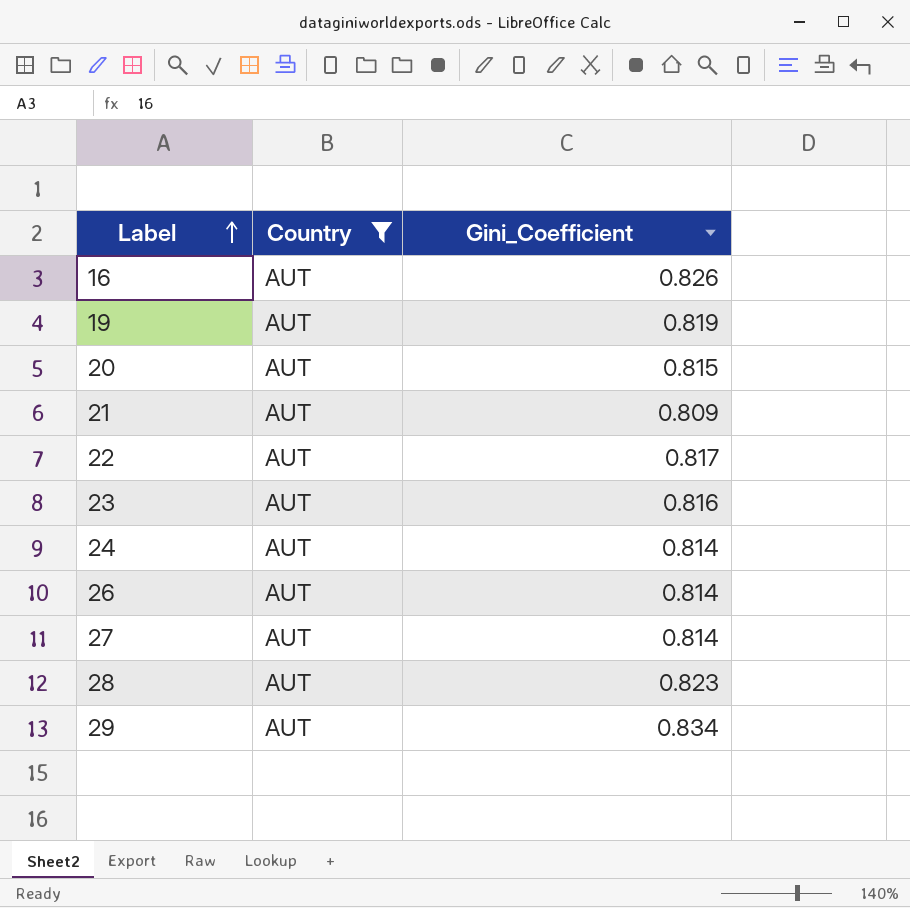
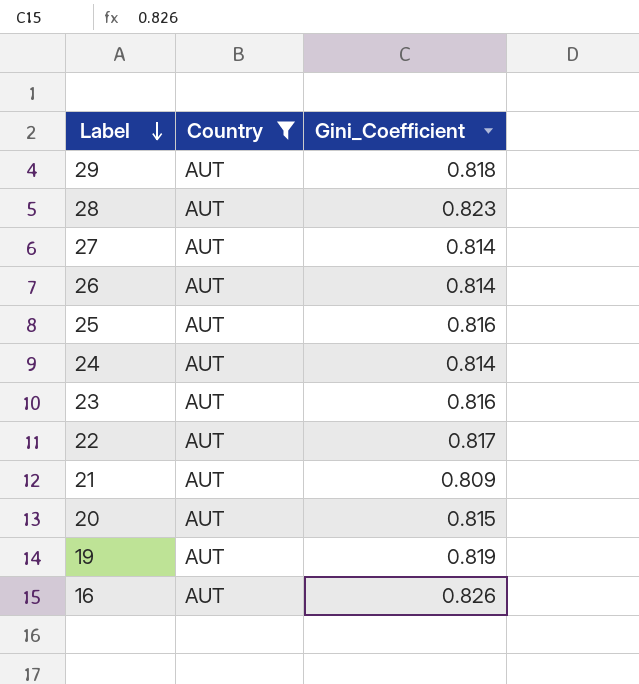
row order: Label ascending -> Label descending
29 | Gini_Coefficient: 0.834 -> 0.818
row 25: none -> AUT | 0.816

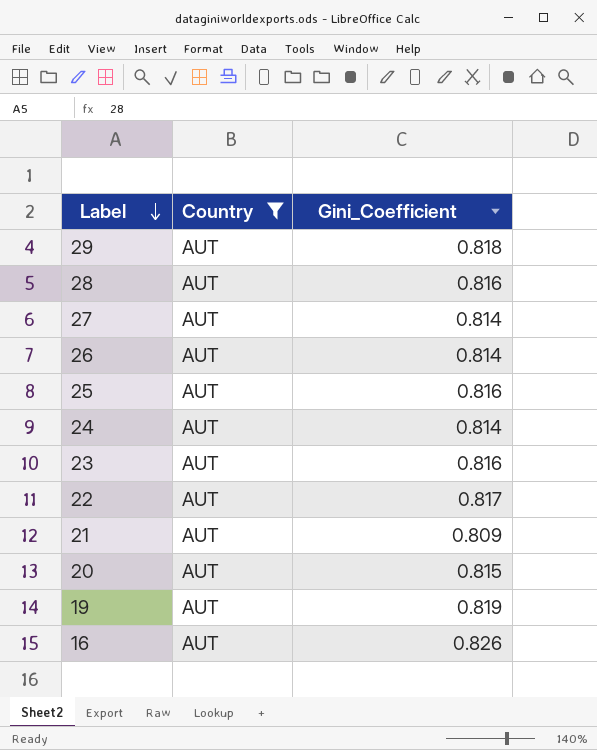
28 | Gini_Coefficient: 0.823 -> 0.816

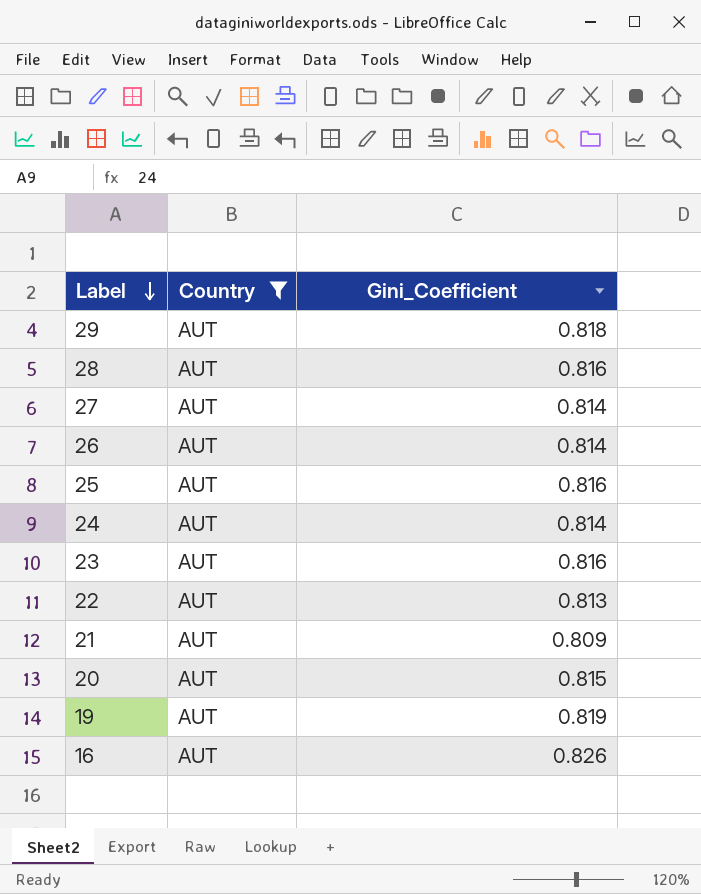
22 | Gini_Coefficient: 0.817 -> 0.813

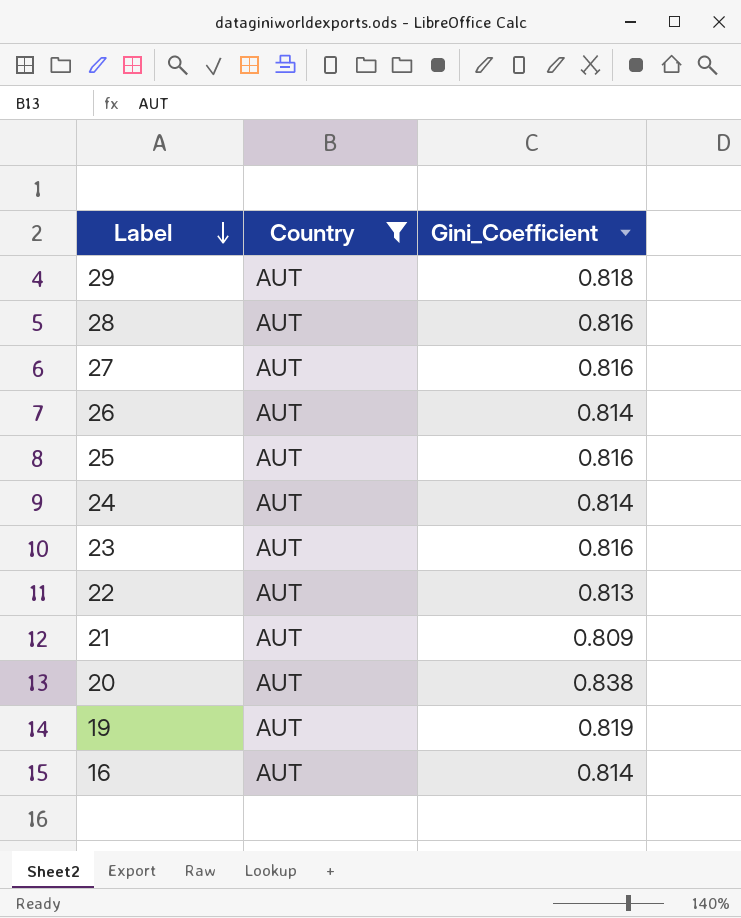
27 | Gini_Coefficient: 0.814 -> 0.816
20 | Gini_Coefficient: 0.815 -> 0.838
16 | Gini_Coefficient: 0.826 -> 0.814

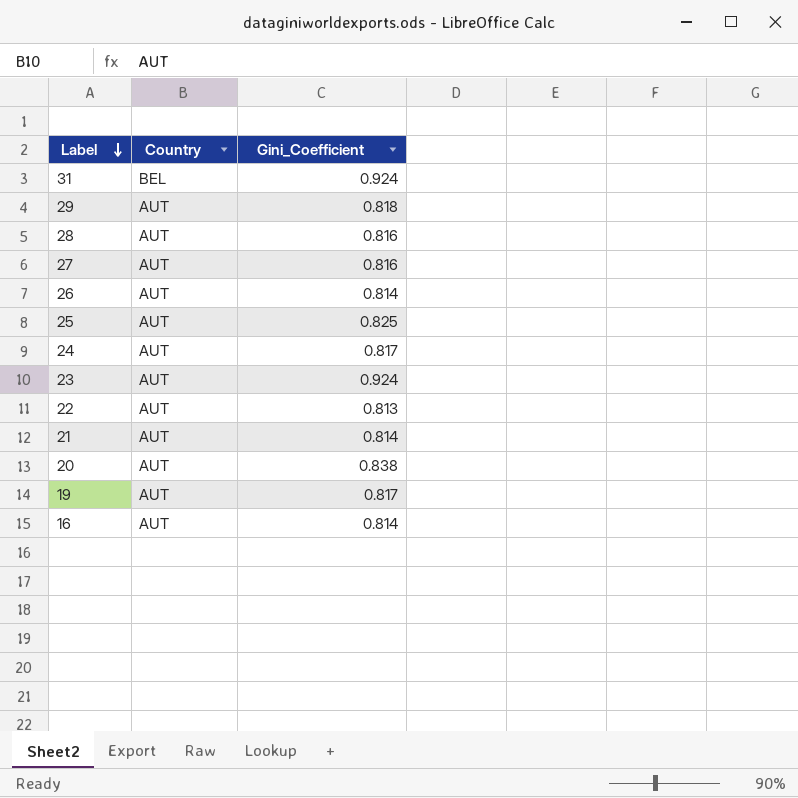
filter: Country = AUT -> none
25 | Gini_Coefficient: 0.816 -> 0.825
24 | Gini_Coefficient: 0.814 -> 0.817
23 | Gini_Coefficient: 0.816 -> 0.924
21 | Gini_Coefficient: 0.809 -> 0.814
19 | Gini_Coefficient: 0.819 -> 0.817

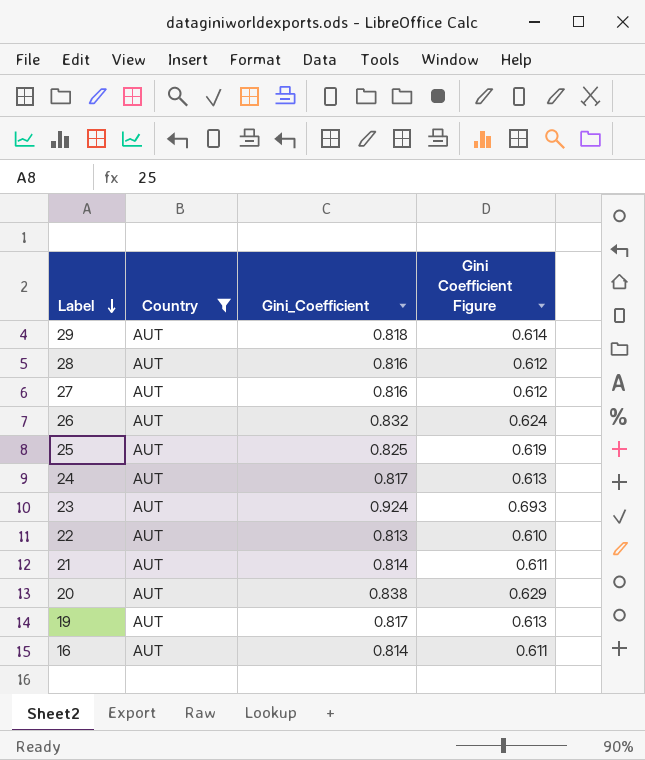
filter: none -> Country = AUT
column Gini Coefficient Figure | formula: none -> [Gini_Coefficient] * 0.75
26 | Gini_Coefficient: 0.814 -> 0.832

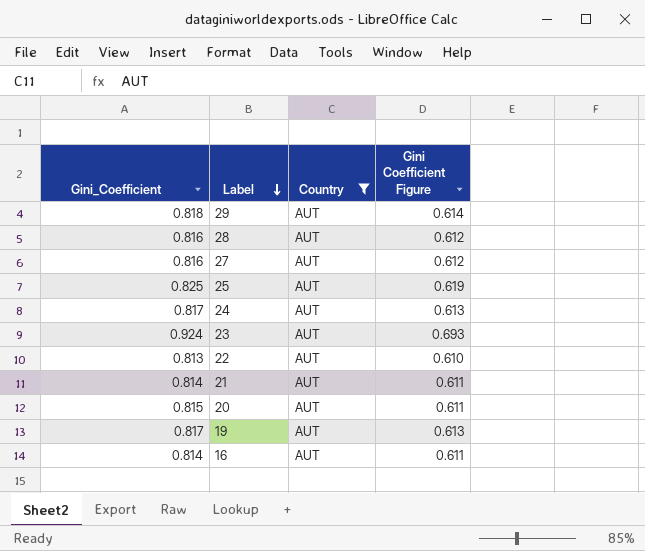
column Gini_Coefficient | position: 3 -> 1
row 26: AUT | 0.832 | 0.624 -> none
20 | Gini_Coefficient: 0.838 -> 0.815
20 | Gini Coefficient Figure: 0.629 -> 0.611

